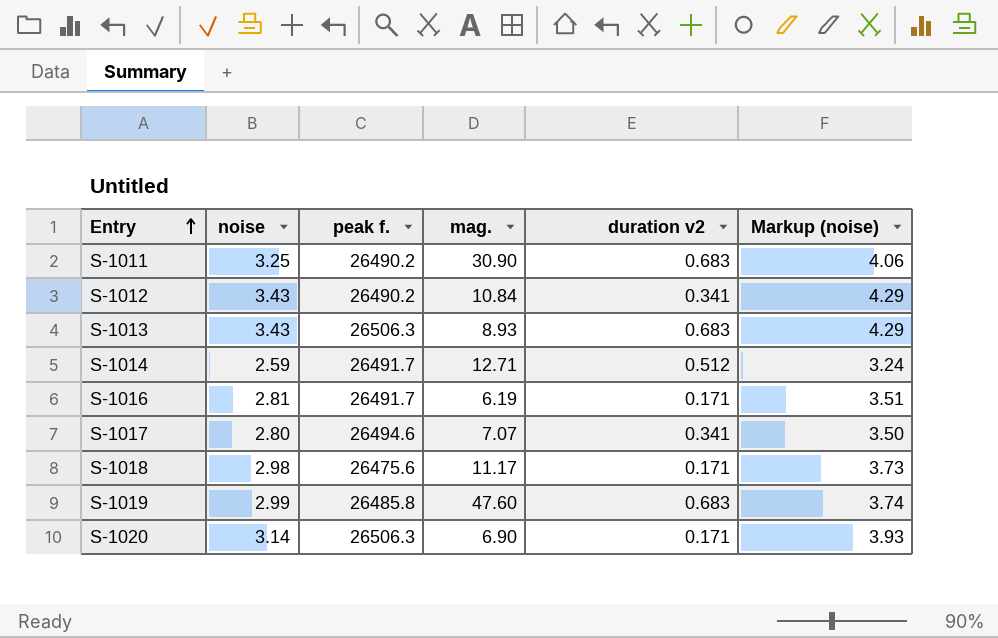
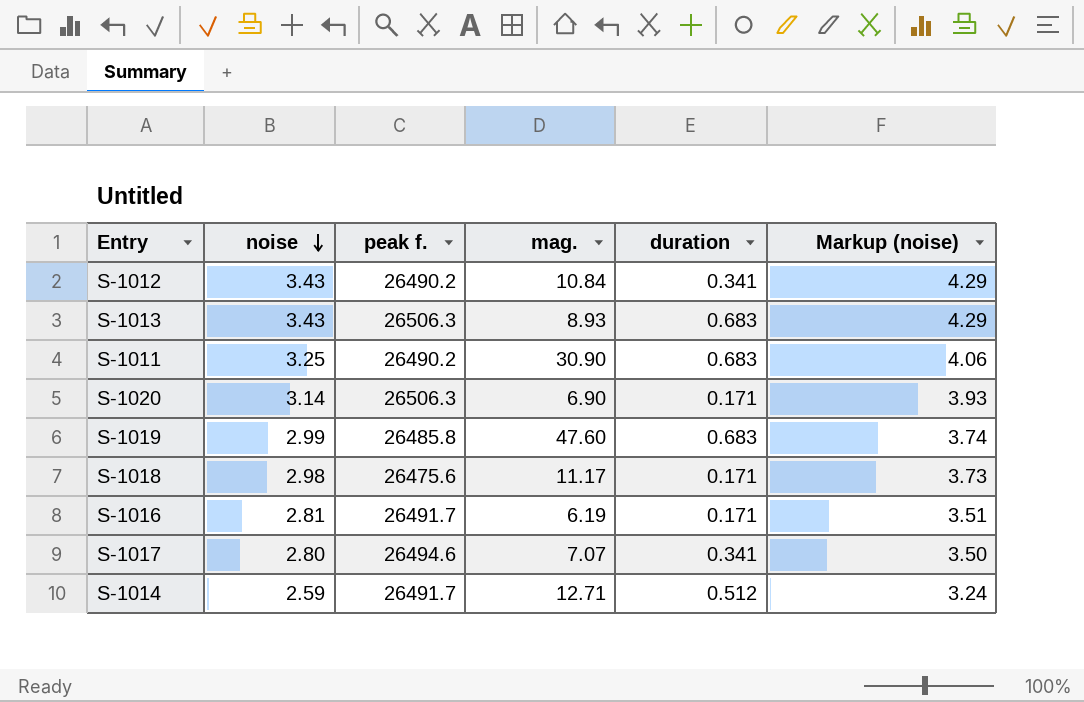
row order: Entry ascending -> noise descending
column name: duration v2 -> duration

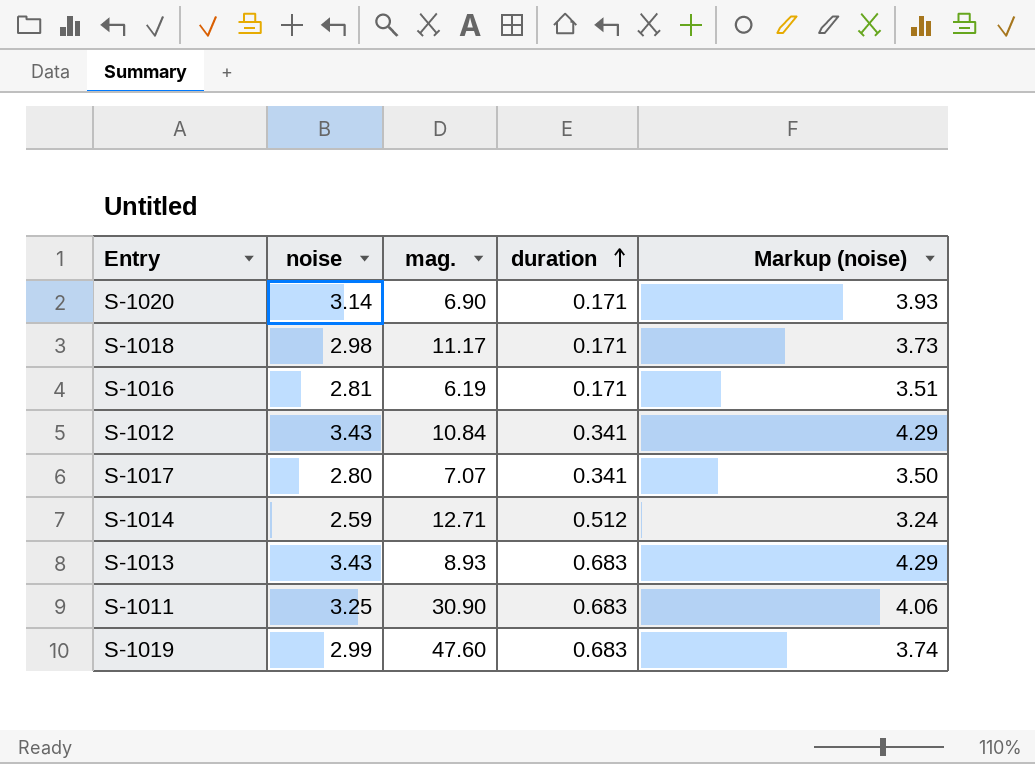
row order: noise descending -> duration ascending
column peak f. | position: 3 -> none

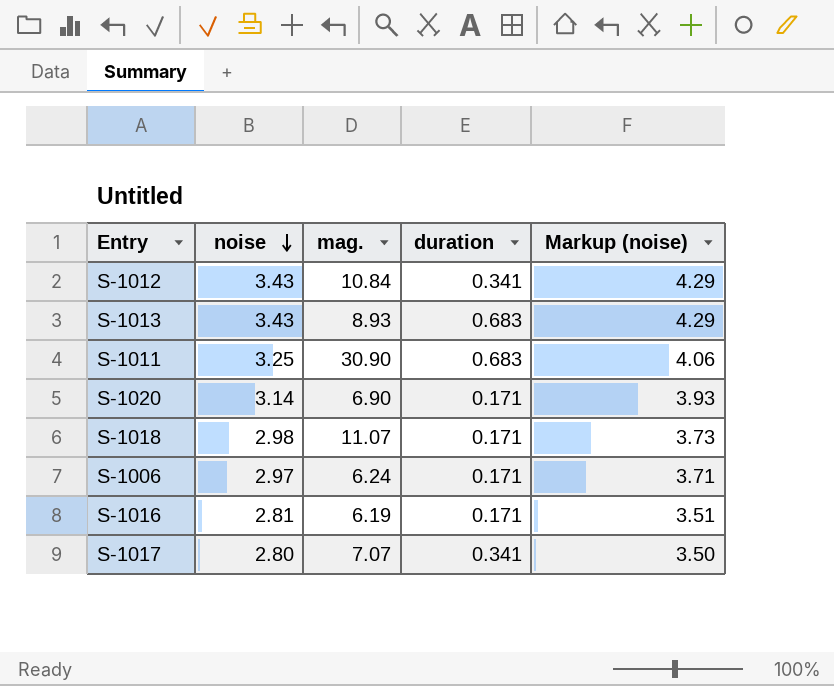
row order: duration ascending -> noise descending
row S-1014: 2.59 | 12.71 | 0.512 | 3.24 -> none
row S-1019: 2.99 | 47.60 | 0.683 | 3.74 -> none
S-1018 | mag.: 11.17 -> 11.07
row S-1006: none -> 2.97 | 6.24 | 0.171 | 3.71

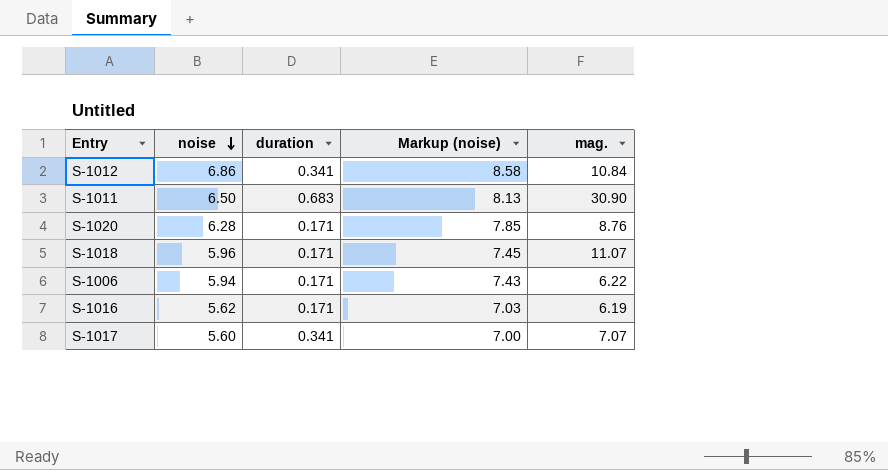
column mag. | position: 3 -> 5
row S-1013: 3.43 | 8.93 | 0.683 | 4.29 -> none
S-1012 | noise: 3.43 -> 6.86
S-1012 | Markup (noise): 4.29 -> 8.58
S-1011 | noise: 3.25 -> 6.50
S-1011 | Markup (noise): 4.06 -> 8.13
S-1020 | noise: 3.14 -> 6.28
S-1020 | Markup (noise): 3.93 -> 7.85
S-1020 | mag.: 6.90 -> 8.76
S-1018 | noise: 2.98 -> 5.96
S-1018 | Markup (noise): 3.73 -> 7.45
S-1006 | noise: 2.97 -> 5.94
S-1006 | Markup (noise): 3.71 -> 7.43
S-1006 | mag.: 6.24 -> 6.22
S-1016 | noise: 2.81 -> 5.62
S-1016 | Markup (noise): 3.51 -> 7.03
S-1017 | noise: 2.80 -> 5.60
S-1017 | Markup (noise): 3.50 -> 7.00

